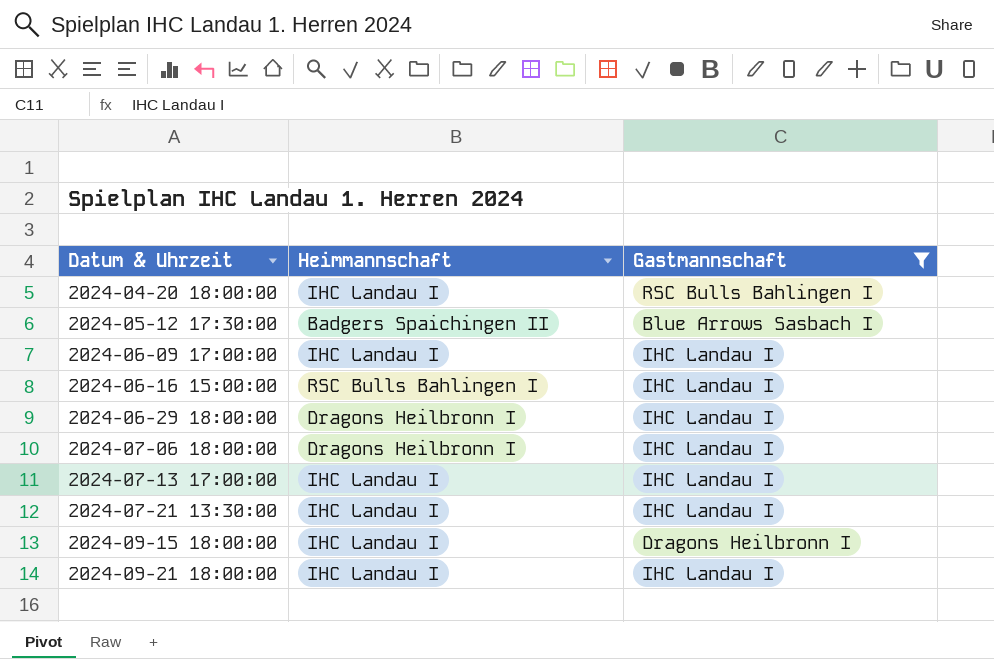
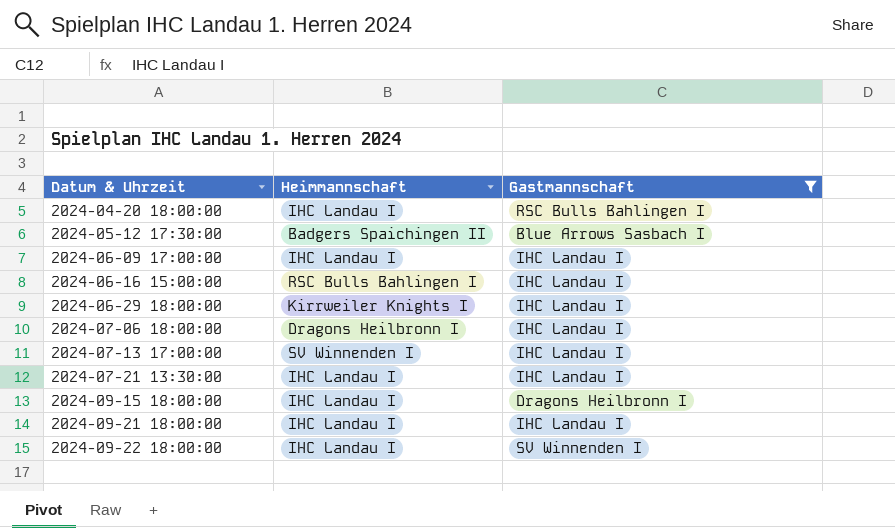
2024-06-29 18:00:00 | Heimmannschaft: Dragons Heilbronn I -> Kirrweiler Knights I
2024-07-13 17:00:00 | Heimmannschaft: IHC Landau I -> SV Winnenden I
row 2024-09-22 18:00:00: none -> IHC Landau I | SV Winnenden I

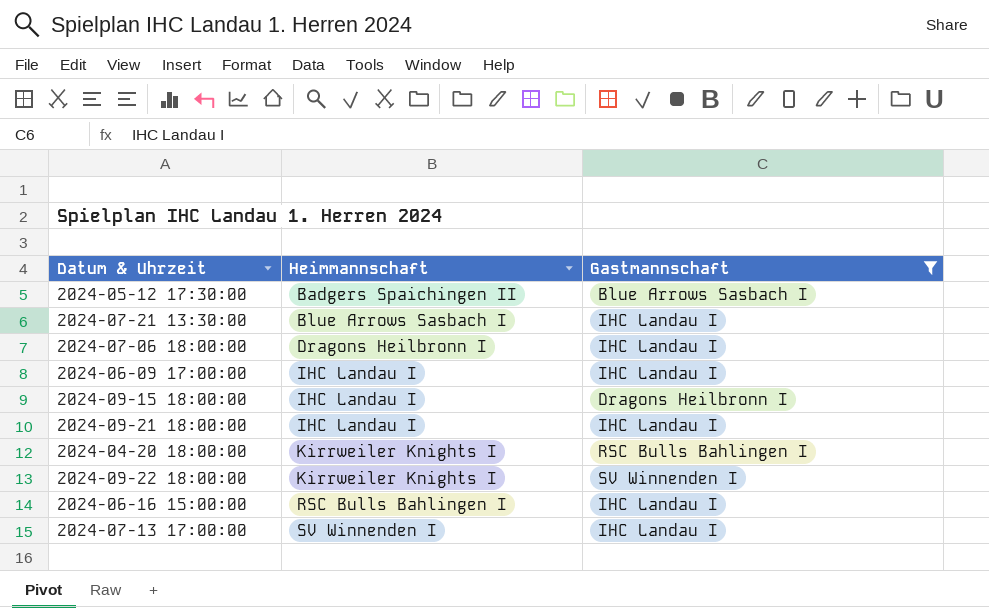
row order: Datum & Uhrzeit ascending -> Heimmannschaft ascending
row 2024-06-29 18:00:00: Kirrweiler Knights I | IHC Landau I -> none
2024-07-21 13:30:00 | Heimmannschaft: IHC Landau I -> Blue Arrows Sasbach I
2024-04-20 18:00:00 | Heimmannschaft: IHC Landau I -> Kirrweiler Knights I
2024-09-22 18:00:00 | Heimmannschaft: IHC Landau I -> Kirrweiler Knights I

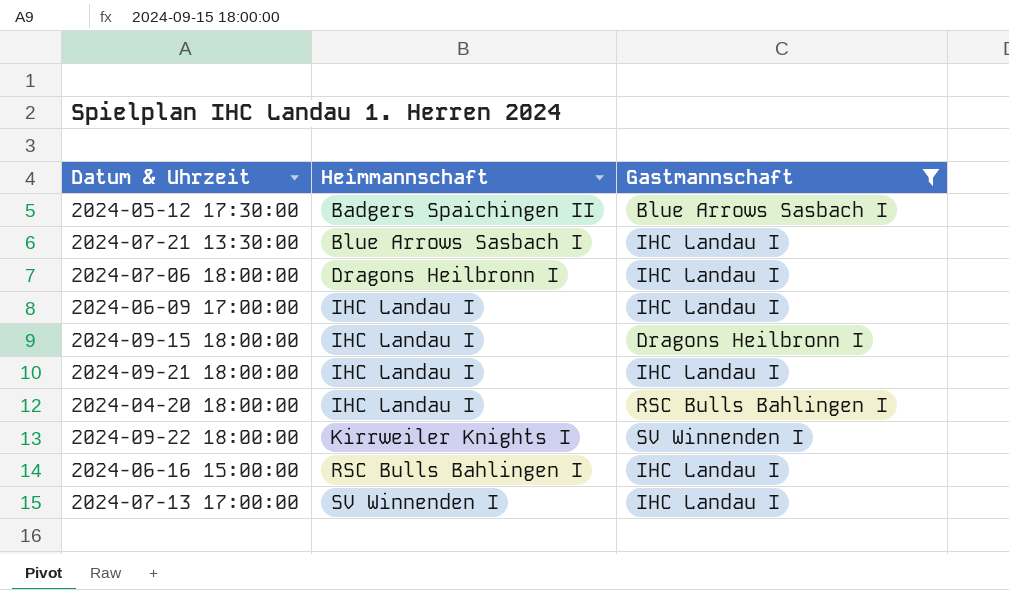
2024-04-20 18:00:00 | Heimmannschaft: Kirrweiler Knights I -> IHC Landau I

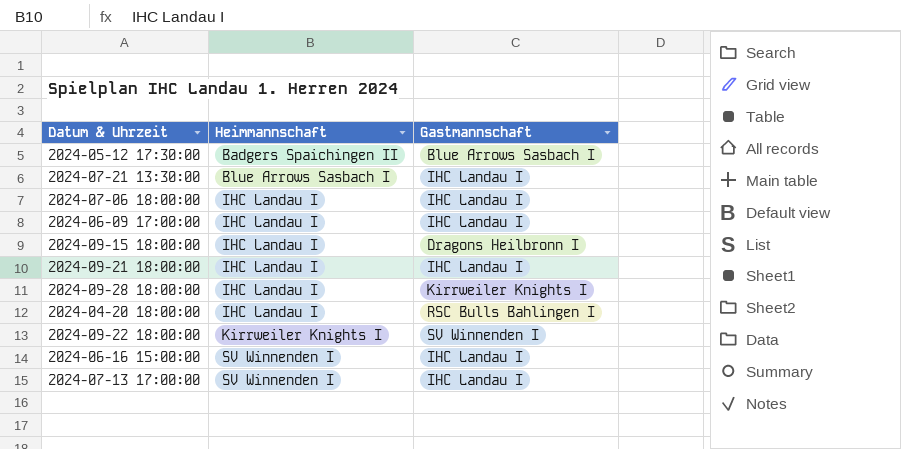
filter: Gastmannschaft != Kirrweiler Knights I -> none
2024-07-06 18:00:00 | Heimmannschaft: Dragons Heilbronn I -> IHC Landau I
2024-06-16 15:00:00 | Heimmannschaft: RSC Bulls Bahlingen I -> SV Winnenden I

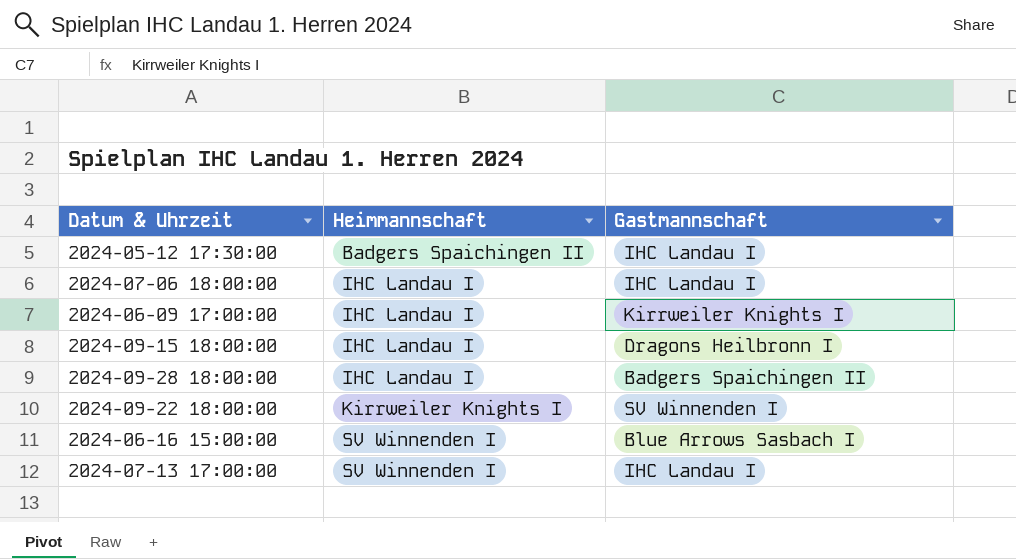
row 2024-07-21 13:30:00: Blue Arrows Sasbach I | IHC Landau I -> none
row 2024-09-21 18:00:00: IHC Landau I | IHC Landau I -> none
row 2024-04-20 18:00:00: IHC Landau I | RSC Bulls Bahlingen I -> none
2024-05-12 17:30:00 | Gastmannschaft: Blue Arrows Sasbach I -> IHC Landau I
2024-06-09 17:00:00 | Gastmannschaft: IHC Landau I -> Kirrweiler Knights I
2024-09-28 18:00:00 | Gastmannschaft: Kirrweiler Knights I -> Badgers Spaichingen II
2024-06-16 15:00:00 | Gastmannschaft: IHC Landau I -> Blue Arrows Sasbach I

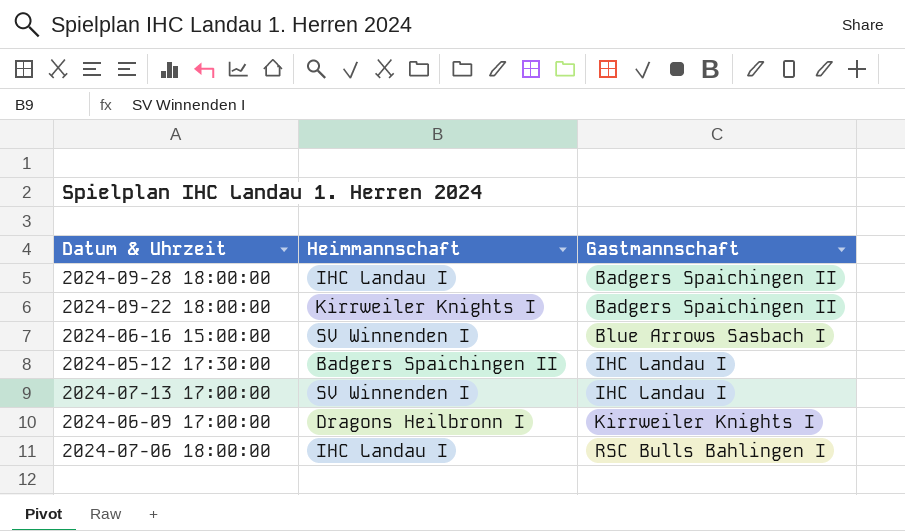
row order: Heimmannschaft ascending -> Gastmannschaft ascending
row 2024-09-15 18:00:00: IHC Landau I | Dragons Heilbronn I -> none
2024-09-22 18:00:00 | Gastmannschaft: SV Winnenden I -> Badgers Spaichingen II
2024-06-09 17:00:00 | Heimmannschaft: IHC Landau I -> Dragons Heilbronn I
2024-07-06 18:00:00 | Gastmannschaft: IHC Landau I -> RSC Bulls Bahlingen I

